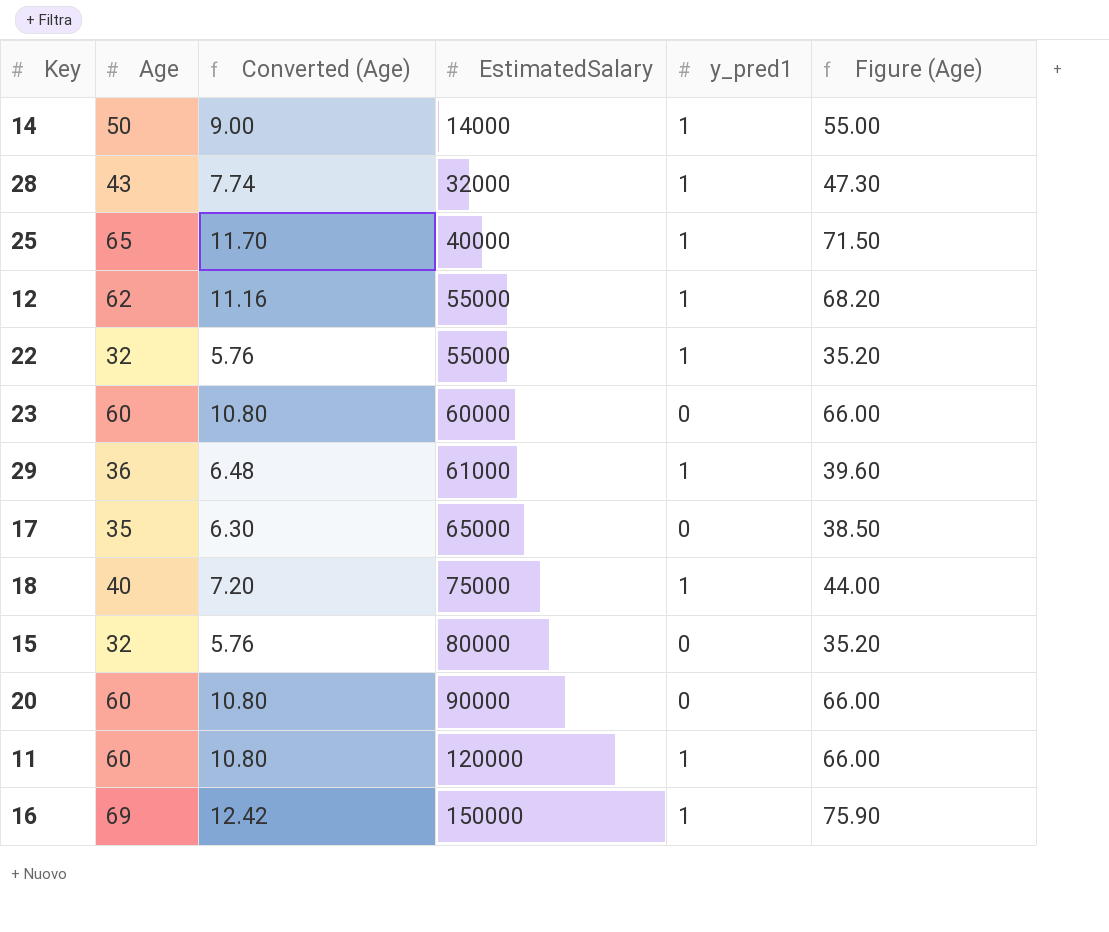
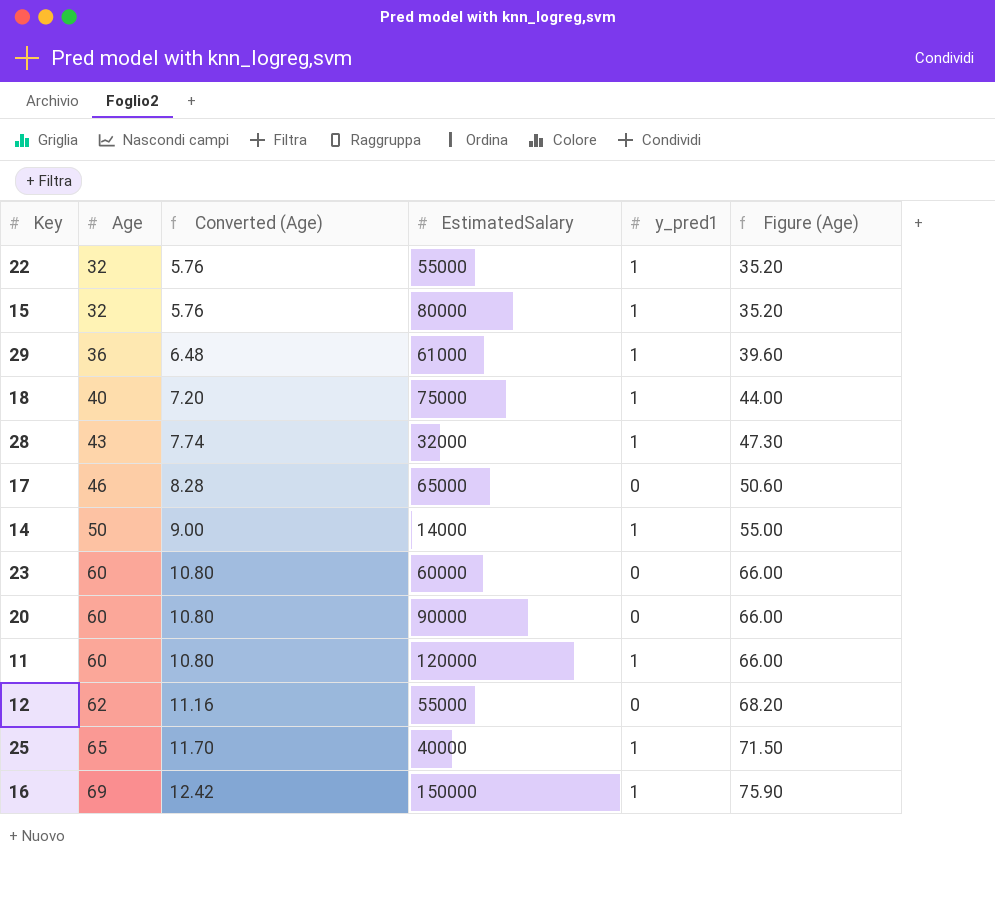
row order: EstimatedSalary ascending -> Age ascending
15 | y_pred1: 0 -> 1
17 | Age: 35 -> 46
17 | Converted (Age): 6.30 -> 8.28
17 | Figure (Age): 38.50 -> 50.60
12 | y_pred1: 1 -> 0

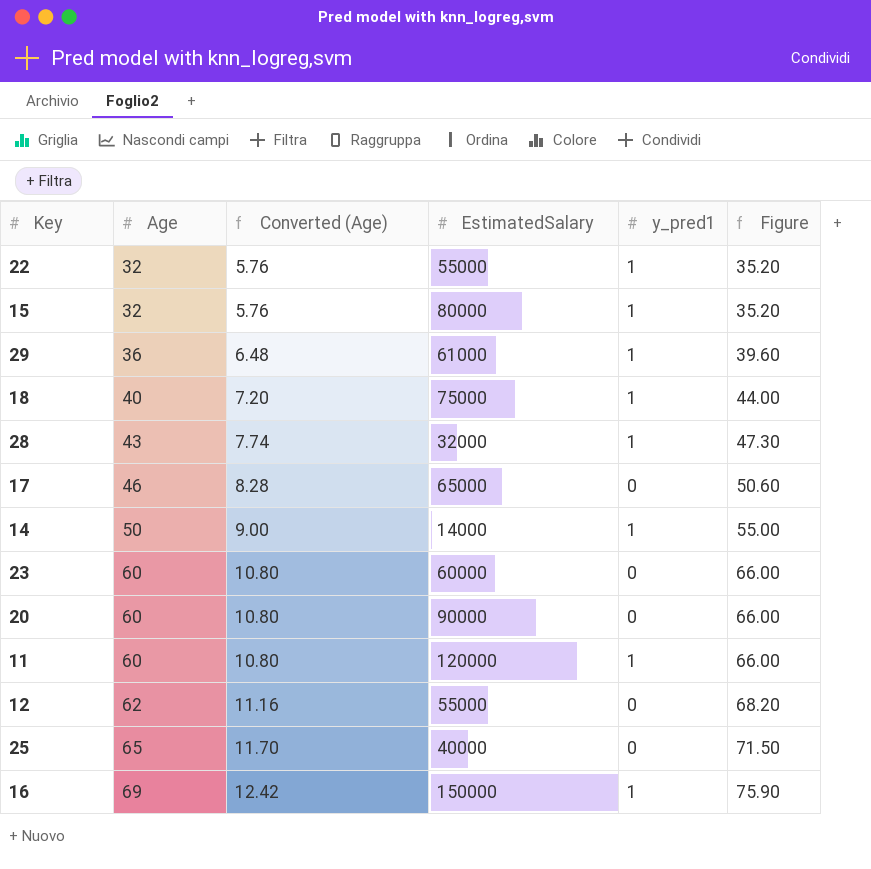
column name: Figure (Age) -> Figure
25 | y_pred1: 1 -> 0

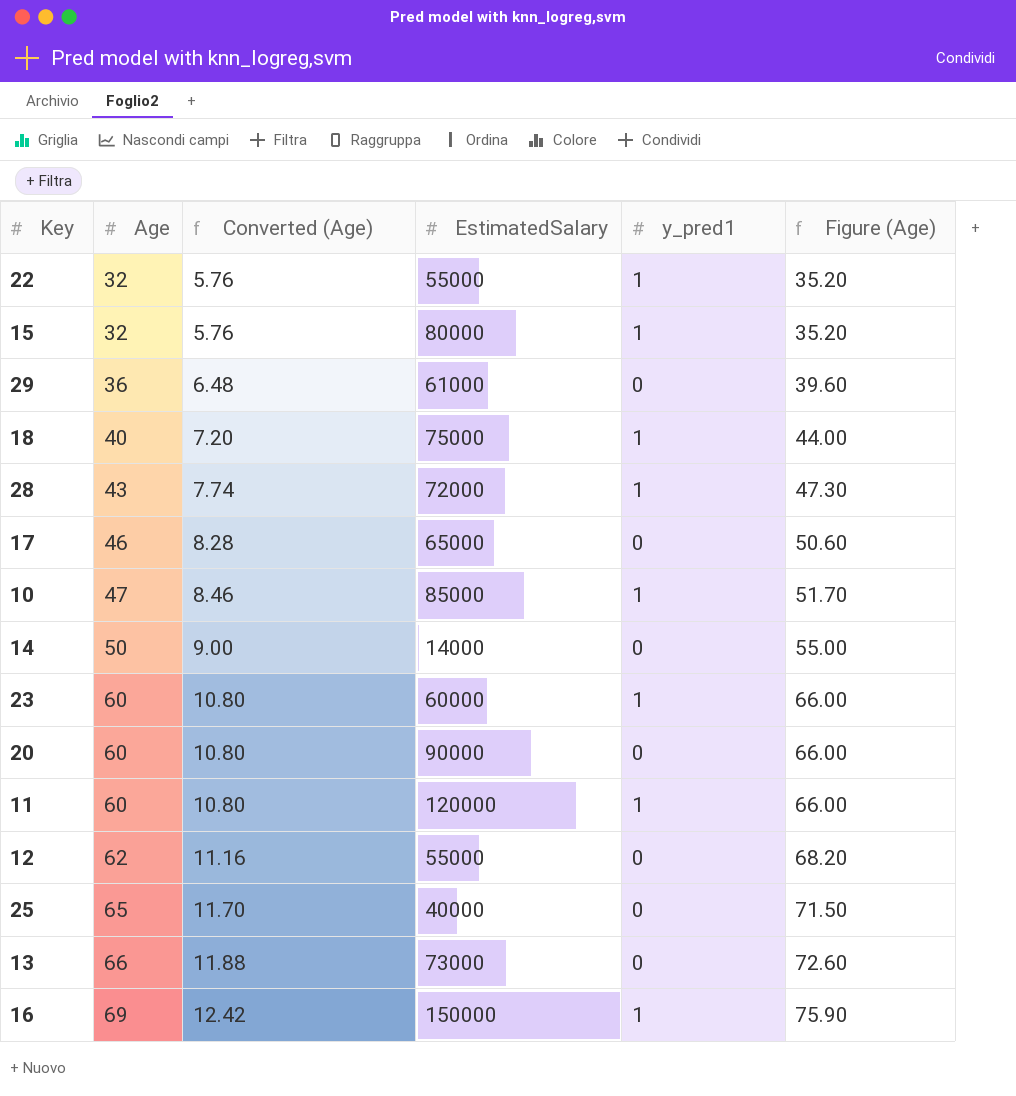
column name: Figure -> Figure (Age)
29 | y_pred1: 1 -> 0
28 | EstimatedSalary: 32000 -> 72000
row 10: none -> 47 | 8.46 | 85000 | 1 | 51.70
14 | y_pred1: 1 -> 0
23 | y_pred1: 0 -> 1
row 13: none -> 66 | 11.88 | 73000 | 0 | 72.60

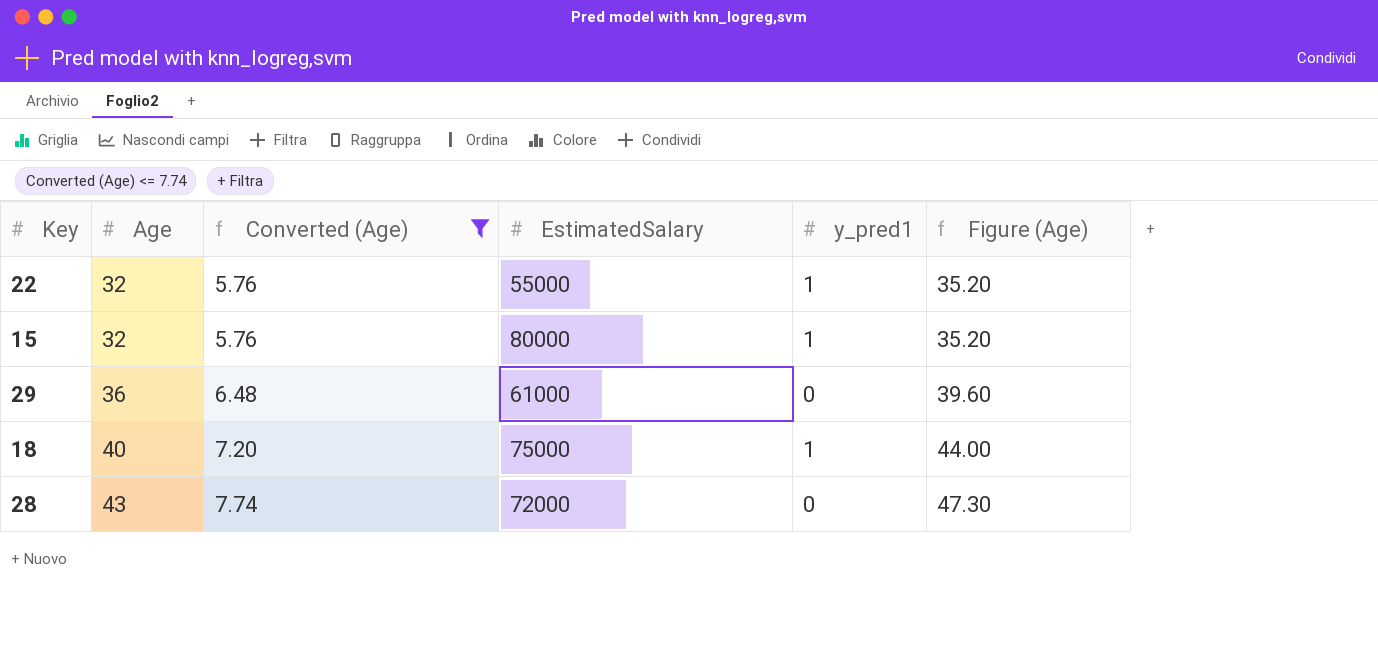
filter: none -> Converted (Age) <= 7.74
28 | y_pred1: 1 -> 0

